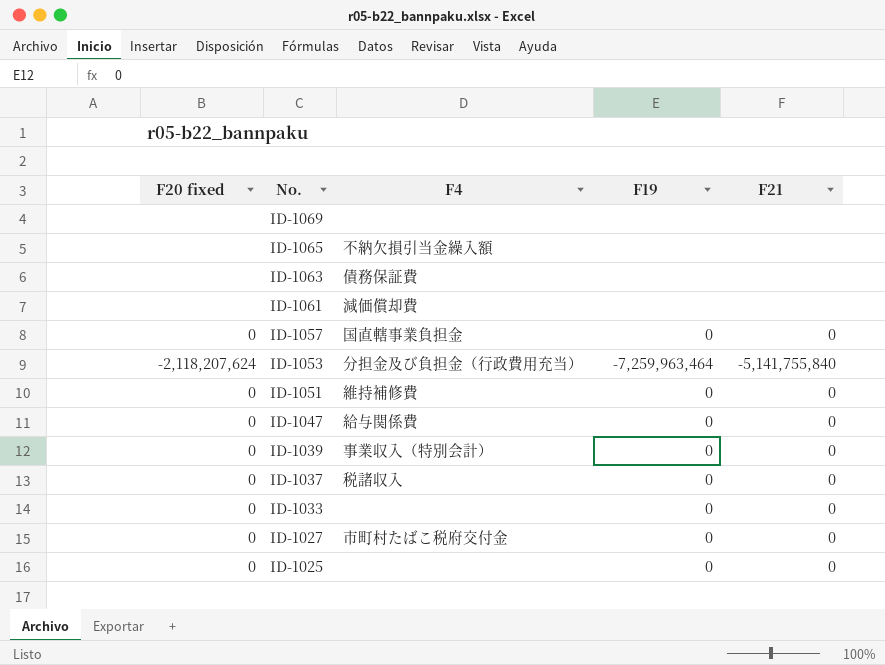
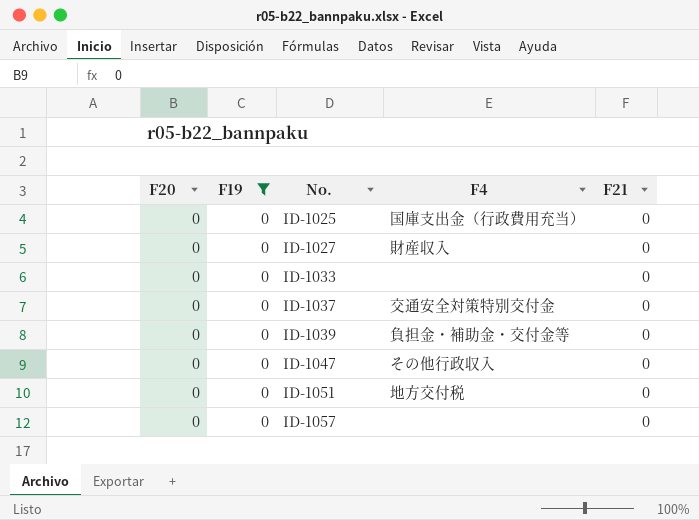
filter: none -> F19 = 0
row order: No. descending -> No. ascending
column name: F20 fixed -> F20
column F19 | position: 4 -> 2
ID-1025 | F4: none -> 国庫支出金（行政費用充当）
ID-1027 | F4: 市町村たばこ税府交付金 -> 財産収入
ID-1037 | F4: 税諸収入 -> 交通安全対策特別交付金
ID-1039 | F4: 事業収入（特別会計） -> 負担金・補助金・交付金等
ID-1047 | F4: 給与関係費 -> その他行政収入
ID-1051 | F4: 維持補修費 -> 地方交付税
ID-1057 | F4: 国直轄事業負担金 -> none

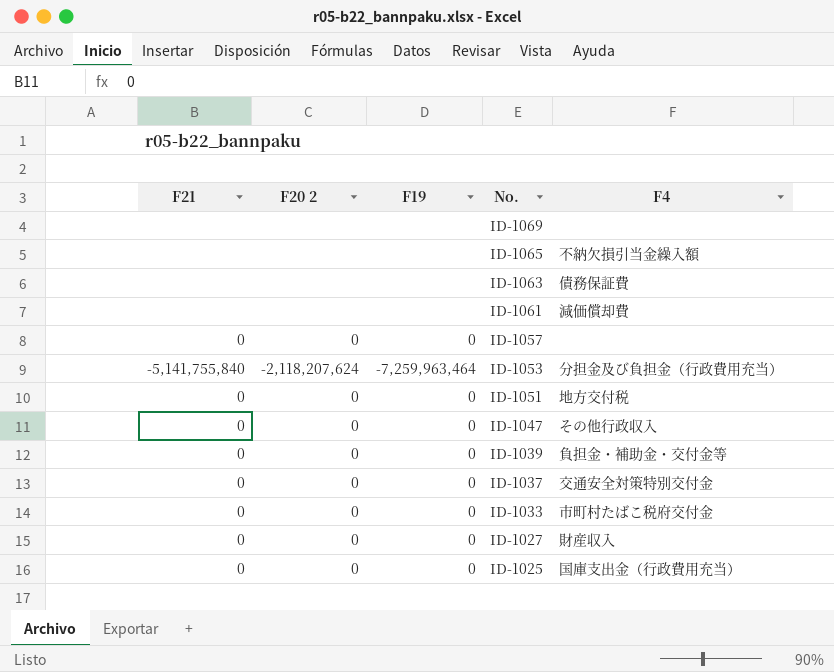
filter: F19 = 0 -> none
row order: No. ascending -> No. descending
column F21 | position: 5 -> 1
column name: F20 -> F20 2
ID-1033 | F4: none -> 市町村たばこ税府交付金

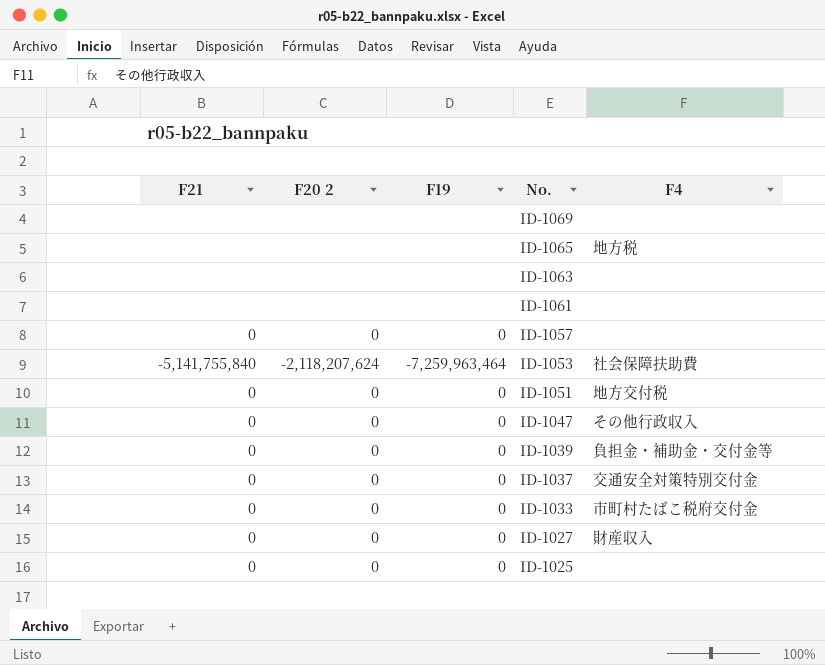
ID-1065 | F4: 不納欠損引当金繰入額 -> 地方税
ID-1063 | F4: 債務保証費 -> none
ID-1061 | F4: 減価償却費 -> none
ID-1053 | F4: 分担金及び負担金（行政費用充当） -> 社会保障扶助費
ID-1025 | F4: 国庫支出金（行政費用充当） -> none

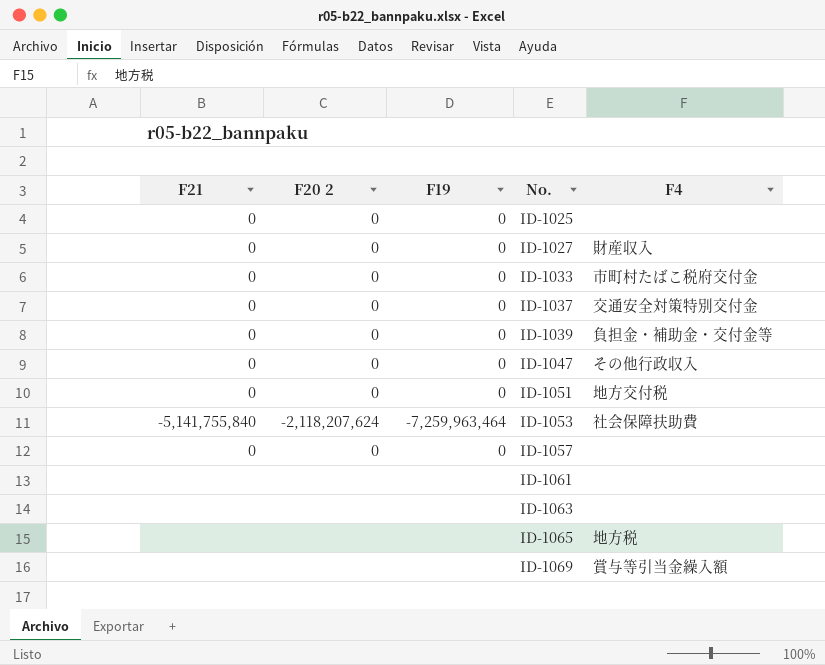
row order: No. descending -> No. ascending
ID-1069 | F4: none -> 賞与等引当金繰入額

